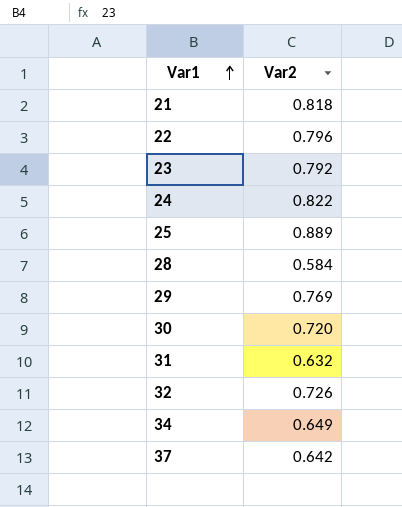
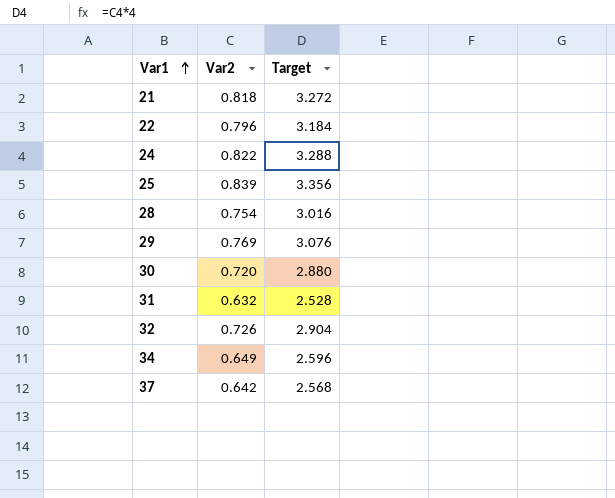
column Target | formula: none -> [Var2] * 4
row 23: 0.792 -> none
25 | Var2: 0.889 -> 0.839
28 | Var2: 0.584 -> 0.754

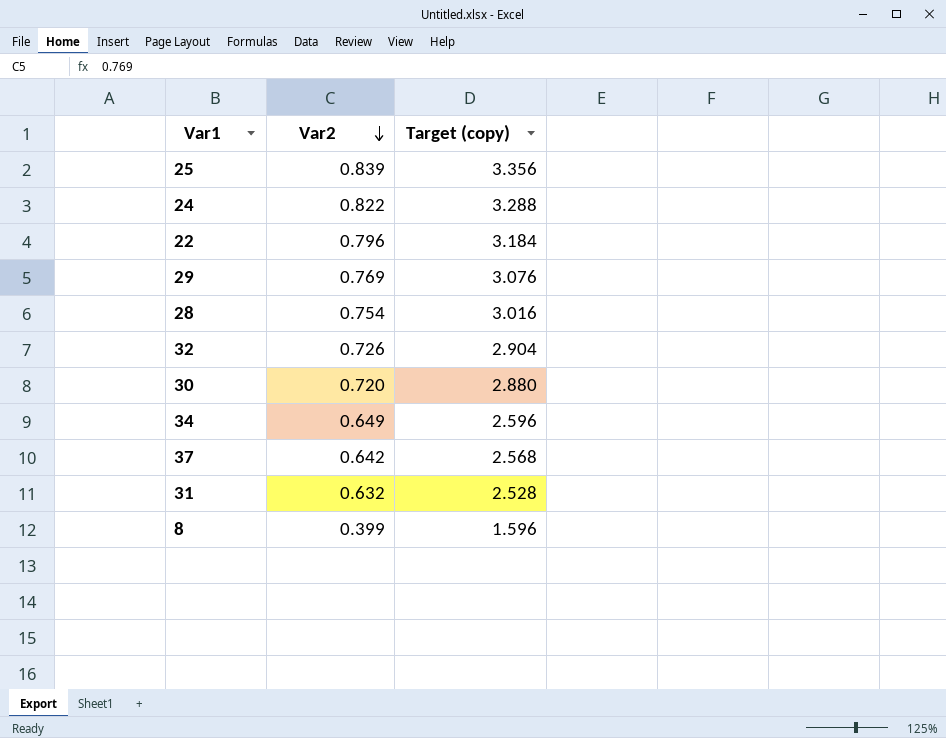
row order: Var1 ascending -> Var2 descending
column name: Target -> Target (copy)
row 21: 0.818 | 3.272 -> none
row 8: none -> 0.399 | 1.596

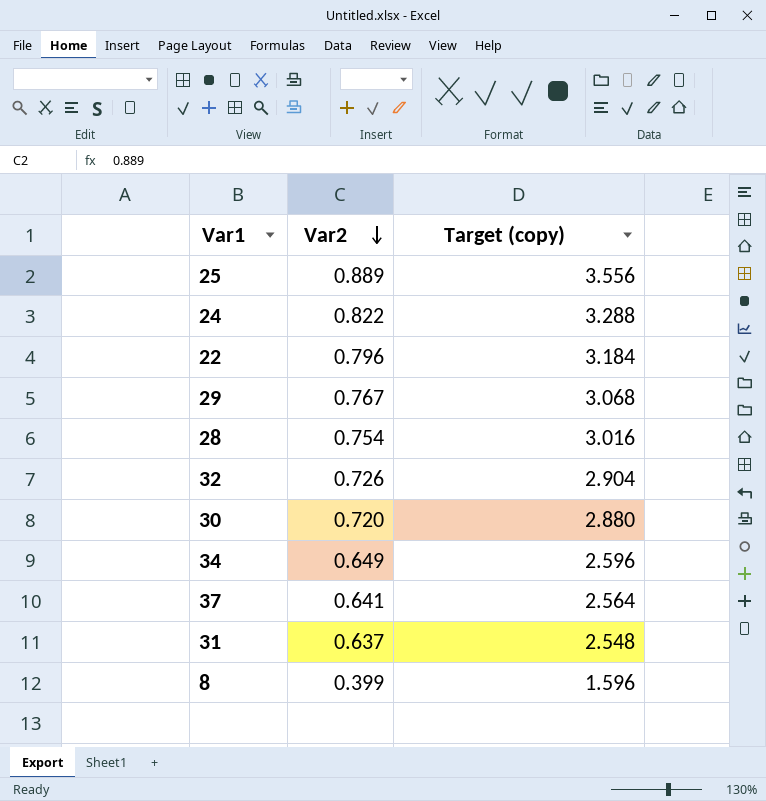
25 | Var2: 0.839 -> 0.889
25 | Target (copy): 3.356 -> 3.556
29 | Var2: 0.769 -> 0.767
29 | Target (copy): 3.076 -> 3.068
37 | Var2: 0.642 -> 0.641
37 | Target (copy): 2.568 -> 2.564
31 | Var2: 0.632 -> 0.637
31 | Target (copy): 2.528 -> 2.548

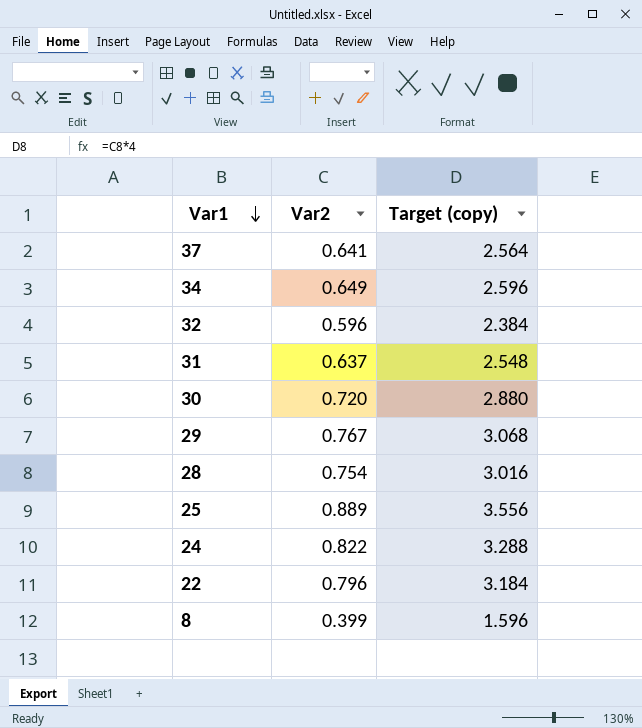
row order: Var2 descending -> Var1 descending
32 | Var2: 0.726 -> 0.596
32 | Target (copy): 2.904 -> 2.384

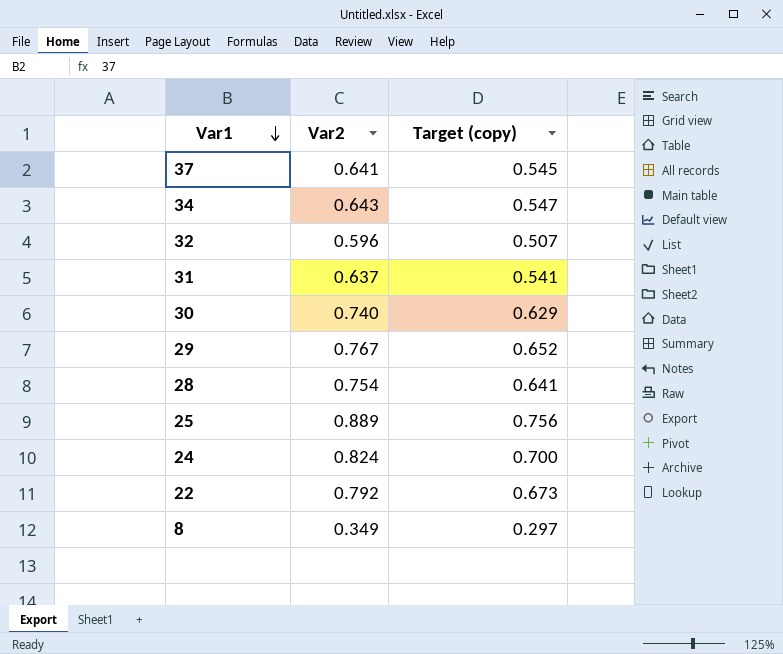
column Target (copy) | formula: [Var2] * 4 -> [Var2] * 0.85
34 | Var2: 0.649 -> 0.643
30 | Var2: 0.720 -> 0.740
24 | Var2: 0.822 -> 0.824
22 | Var2: 0.796 -> 0.792
8 | Var2: 0.399 -> 0.349

